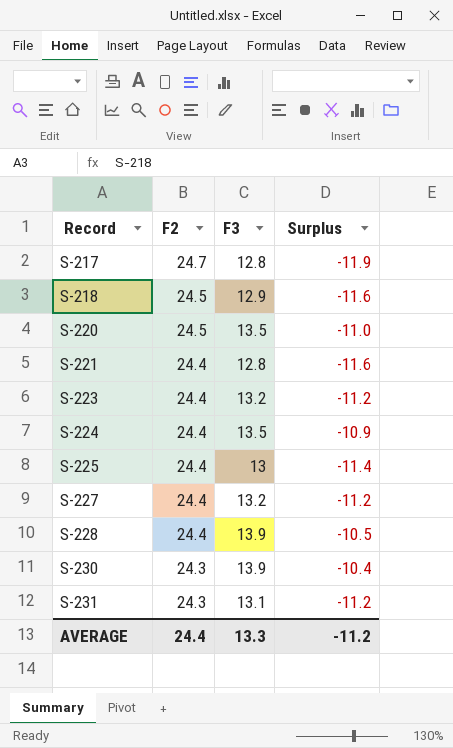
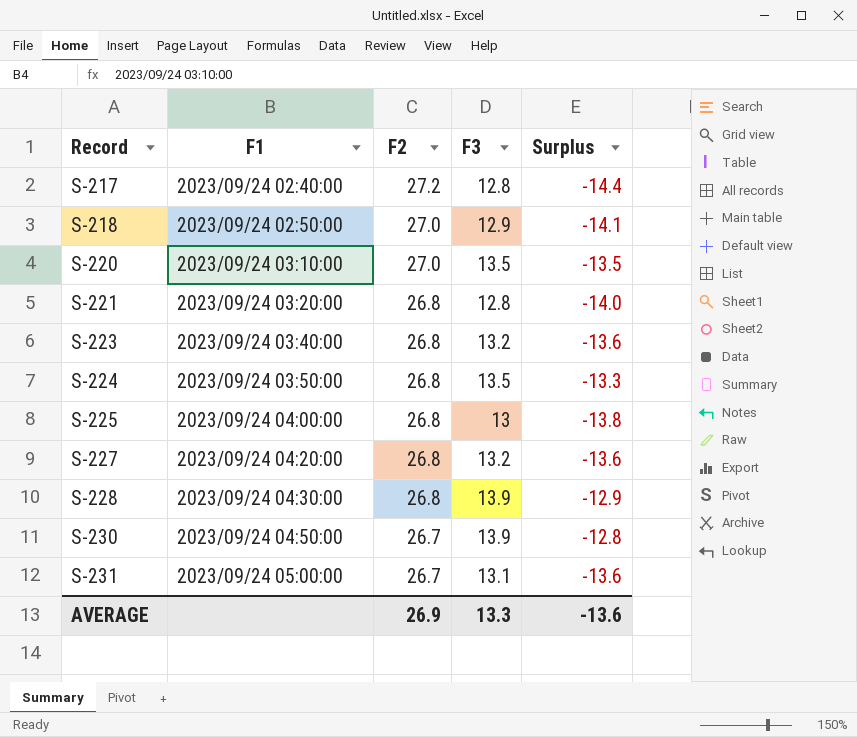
column F1 | position: none -> 2
S-217 | F2: 24.7 -> 27.2
S-217 | Surplus: -11.9 -> -14.4
S-218 | F2: 24.5 -> 27.0
S-218 | Surplus: -11.6 -> -14.1
S-220 | F2: 24.5 -> 27.0
S-220 | Surplus: -11.0 -> -13.5
S-221 | F2: 24.4 -> 26.8
S-221 | Surplus: -11.6 -> -14.0
S-223 | F2: 24.4 -> 26.8
S-223 | Surplus: -11.2 -> -13.6
S-224 | F2: 24.4 -> 26.8
S-224 | Surplus: -10.9 -> -13.3
S-225 | F2: 24.4 -> 26.8
S-225 | Surplus: -11.4 -> -13.8
S-227 | F2: 24.4 -> 26.8
S-227 | Surplus: -11.2 -> -13.6
S-228 | F2: 24.4 -> 26.8
S-228 | Surplus: -10.5 -> -12.9
S-230 | F2: 24.3 -> 26.7
S-230 | Surplus: -10.4 -> -12.8
S-231 | F2: 24.3 -> 26.7
S-231 | Surplus: -11.2 -> -13.6
AVERAGE | F2: 24.4 -> 26.9
AVERAGE | Surplus: -11.2 -> -13.6

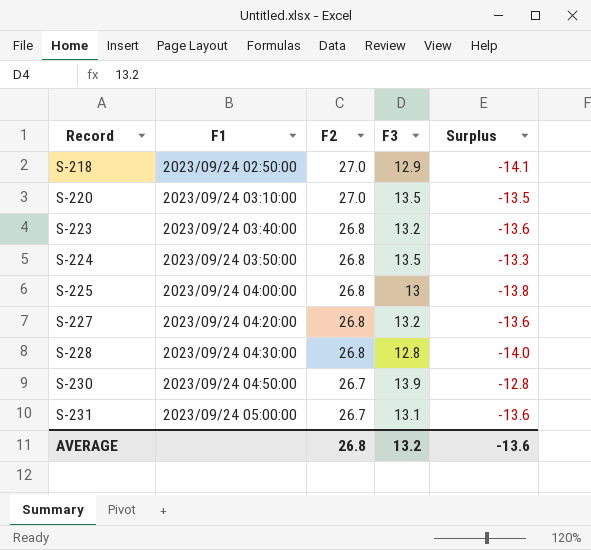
row S-217: 2023/09/24 02:40:00 | 27.2 | 12.8 | -14.4 -> none
row S-221: 2023/09/24 03:20:00 | 26.8 | 12.8 | -14.0 -> none
S-228 | F3: 13.9 -> 12.8
S-228 | Surplus: -12.9 -> -14.0
AVERAGE | F2: 26.9 -> 26.8
AVERAGE | F3: 13.3 -> 13.2

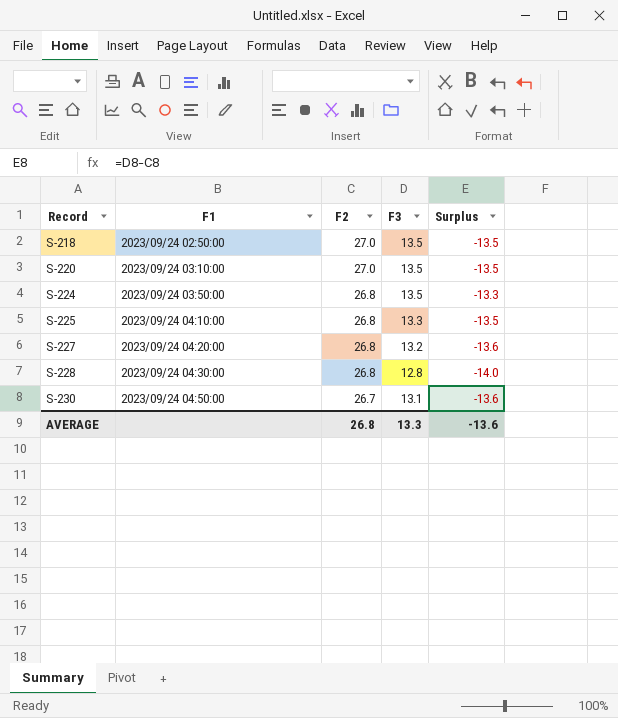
row S-223: 2023/09/24 03:40:00 | 26.8 | 13.2 | -13.6 -> none
row S-231: 2023/09/24 05:00:00 | 26.7 | 13.1 | -13.6 -> none
S-218 | F3: 12.9 -> 13.5
S-218 | Surplus: -14.1 -> -13.5
S-225 | F1: 2023/09/24 04:00:00 -> 2023/09/24 04:10:00
S-225 | F3: 13 -> 13.3
S-225 | Surplus: -13.8 -> -13.5
S-230 | F3: 13.9 -> 13.1
S-230 | Surplus: -12.8 -> -13.6
AVERAGE | F3: 13.2 -> 13.3

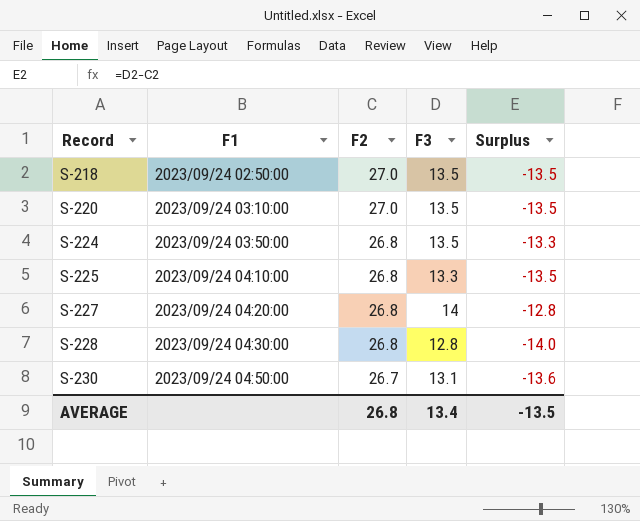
S-227 | F3: 13.2 -> 14
S-227 | Surplus: -13.6 -> -12.8
AVERAGE | F3: 13.3 -> 13.4
AVERAGE | Surplus: -13.6 -> -13.5

